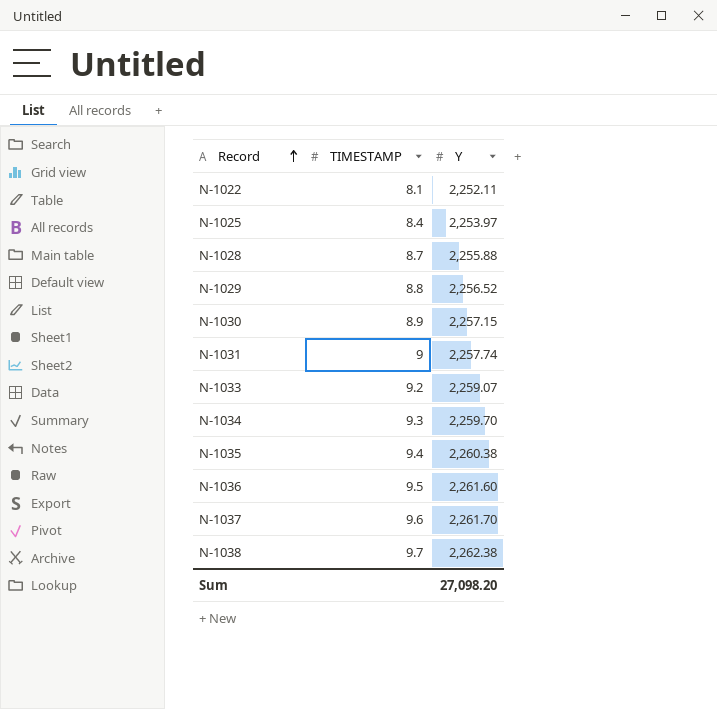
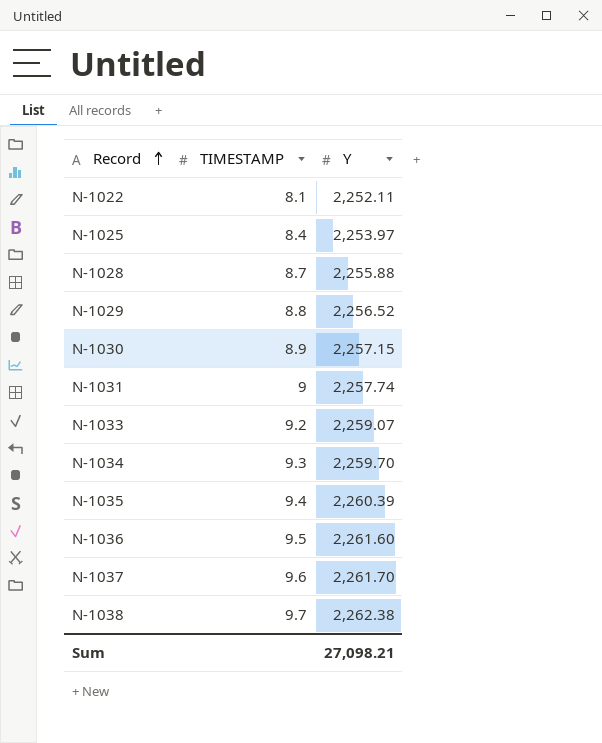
N-1035 | Y: 2,260.38 -> 2,260.39
Sum | Y: 27,098.20 -> 27,098.21

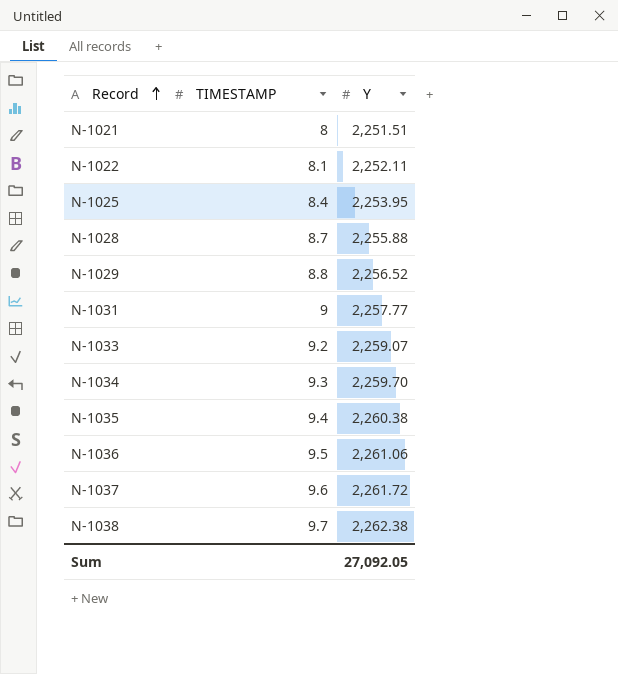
row N-1030: 8.9 | 2,257.15 -> none
row N-1021: none -> 8 | 2,251.51
N-1025 | Y: 2,253.97 -> 2,253.95
N-1031 | Y: 2,257.74 -> 2,257.77
N-1035 | Y: 2,260.39 -> 2,260.38
N-1036 | Y: 2,261.60 -> 2,261.06
N-1037 | Y: 2,261.70 -> 2,261.72
Sum | Y: 27,098.21 -> 27,092.05

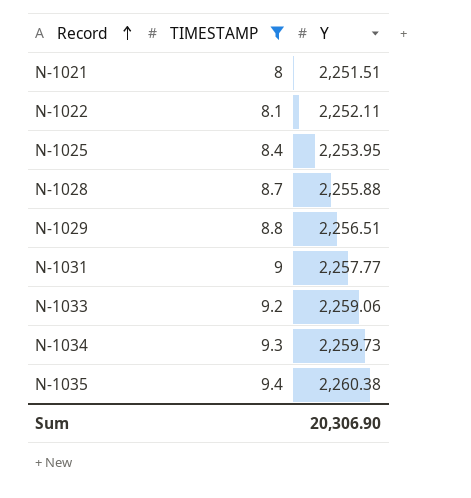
filter: none -> TIMESTAMP <= 9.4
N-1029 | Y: 2,256.52 -> 2,256.51
N-1033 | Y: 2,259.07 -> 2,259.06
N-1034 | Y: 2,259.70 -> 2,259.73
Sum | Y: 27,092.05 -> 20,306.90

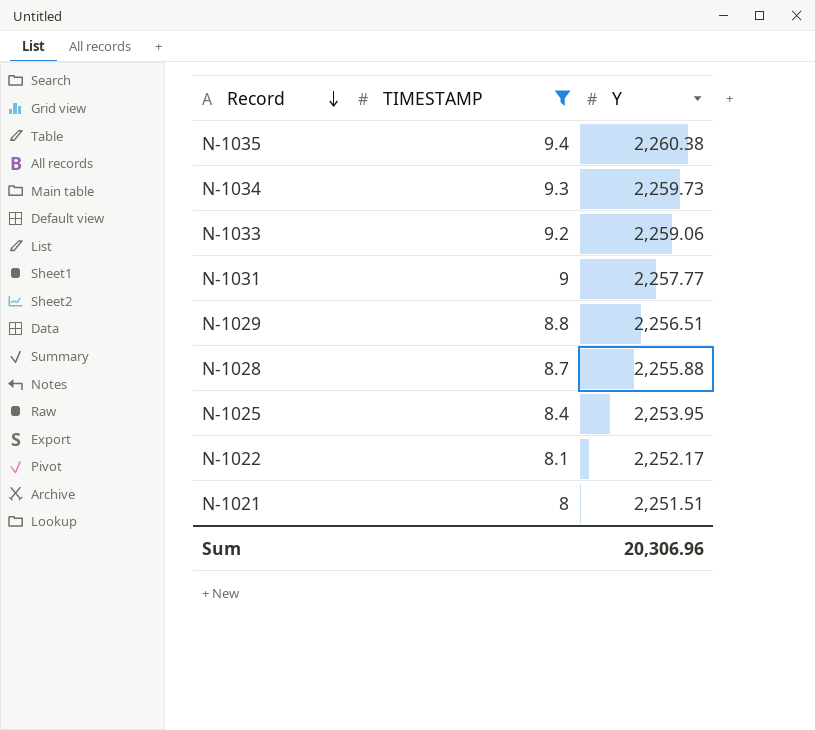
row order: Record ascending -> Record descending
N-1022 | Y: 2,252.11 -> 2,252.17
Sum | Y: 20,306.90 -> 20,306.96

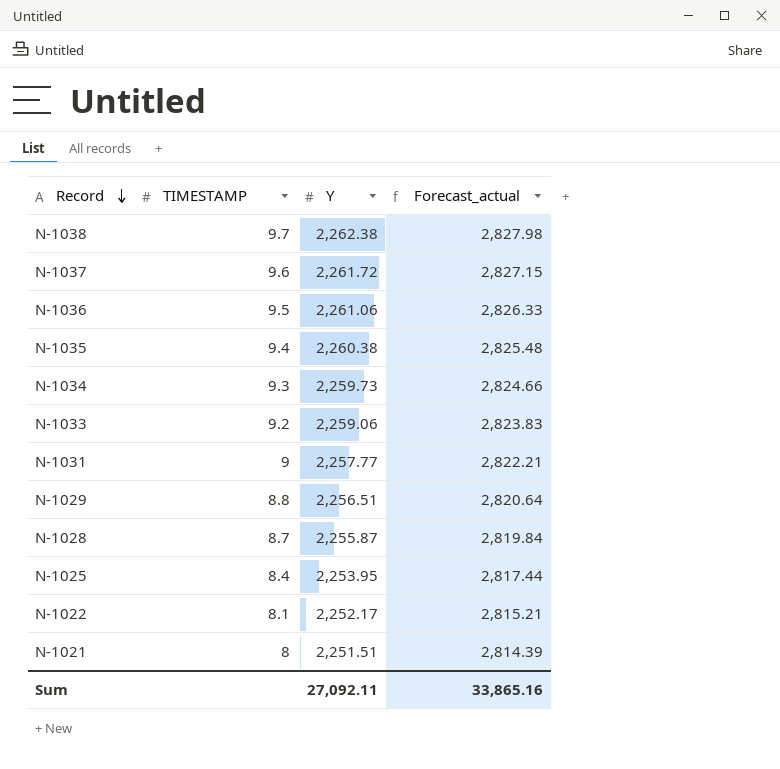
filter: TIMESTAMP <= 9.4 -> none
column Forecast_actual | formula: none -> [Y] * 1.25
N-1028 | Y: 2,255.88 -> 2,255.87
Sum | Y: 20,306.96 -> 27,092.11

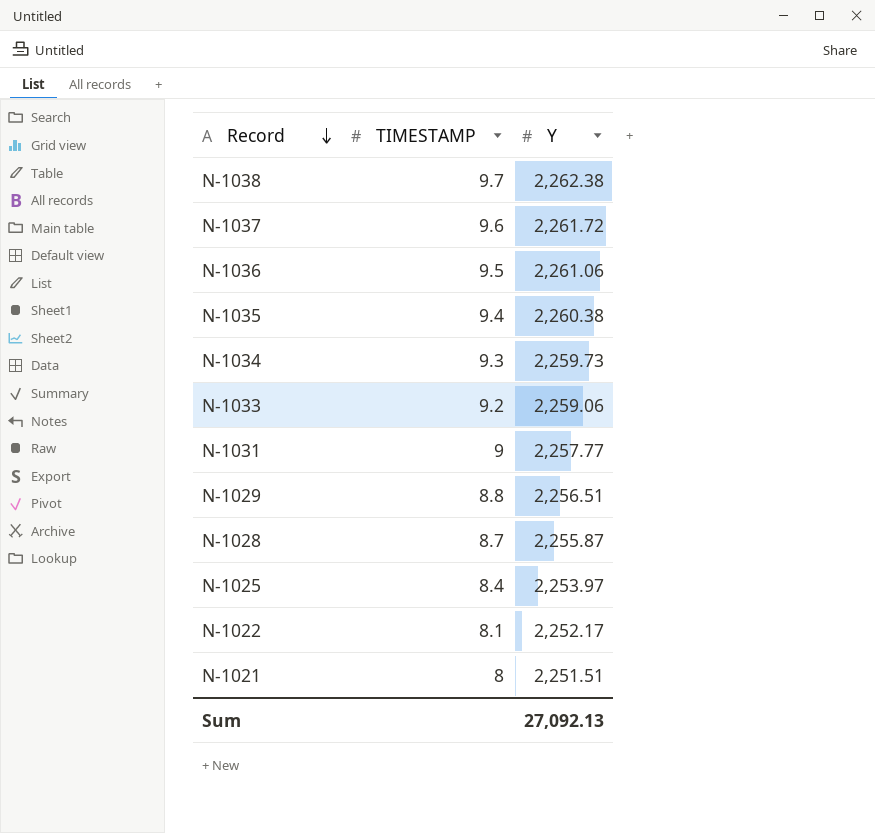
column Forecast_actual | formula: [Y] * 1.25 -> none
N-1025 | Y: 2,253.95 -> 2,253.97
Sum | Y: 27,092.11 -> 27,092.13

